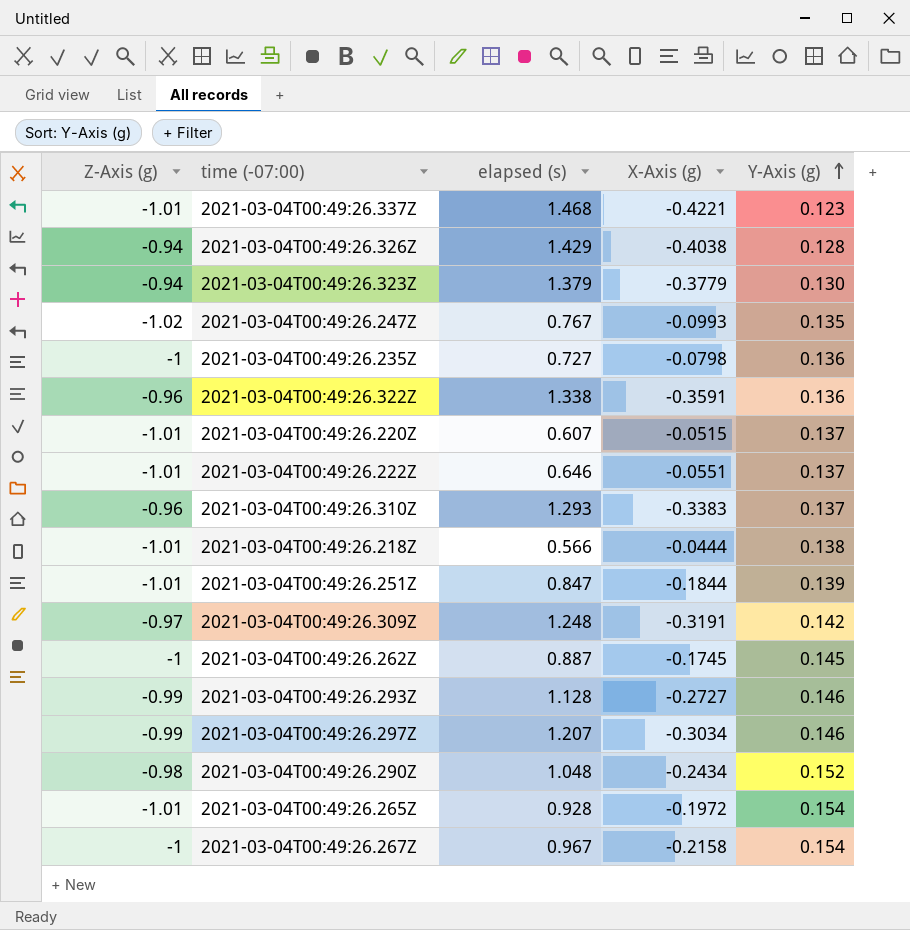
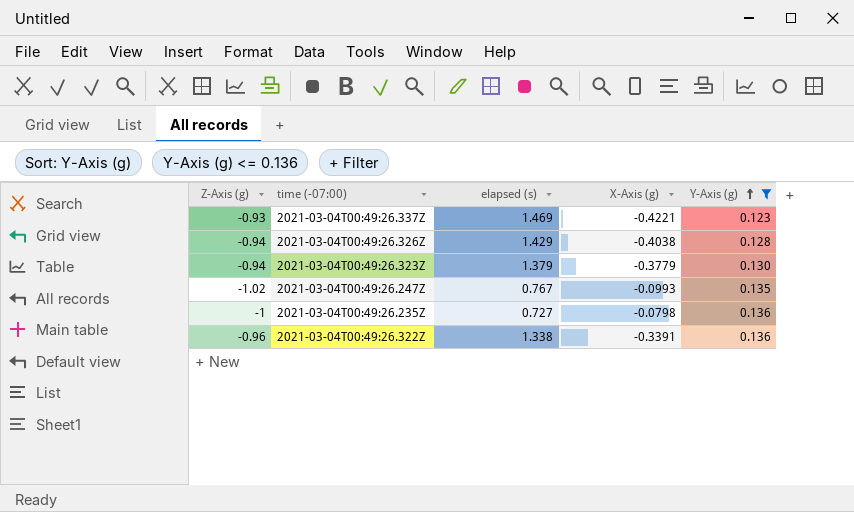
filter: none -> Y-Axis (g) <= 0.136
2021-03-04T00:49:26.337Z | Z-Axis (g): -1.01 -> -0.93
2021-03-04T00:49:26.337Z | elapsed (s): 1.468 -> 1.469
2021-03-04T00:49:26.322Z | X-Axis (g): -0.3591 -> -0.3391

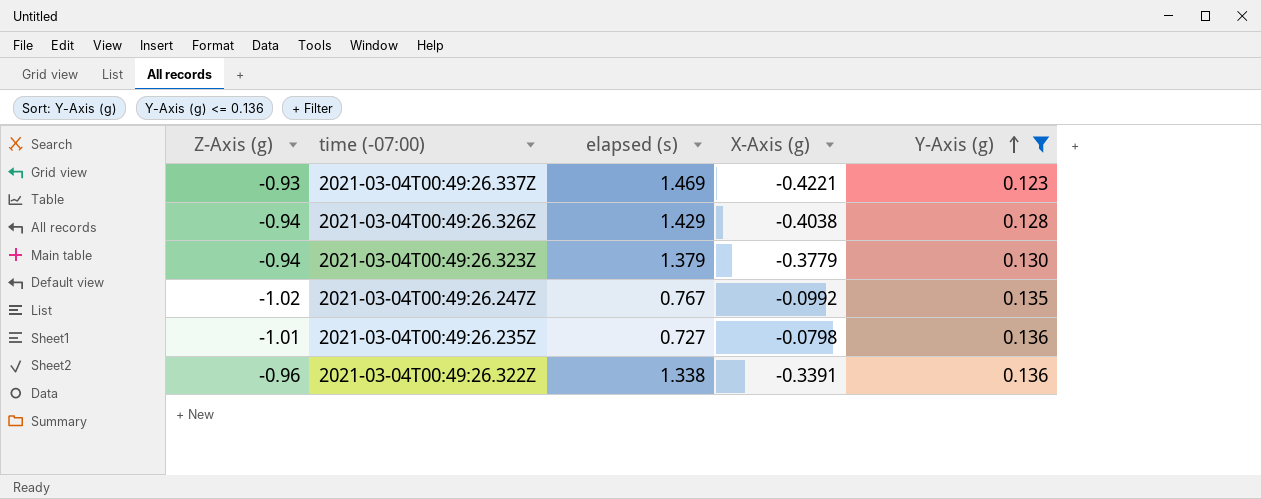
2021-03-04T00:49:26.247Z | X-Axis (g): -0.0993 -> -0.0992
2021-03-04T00:49:26.235Z | Z-Axis (g): -1 -> -1.01

